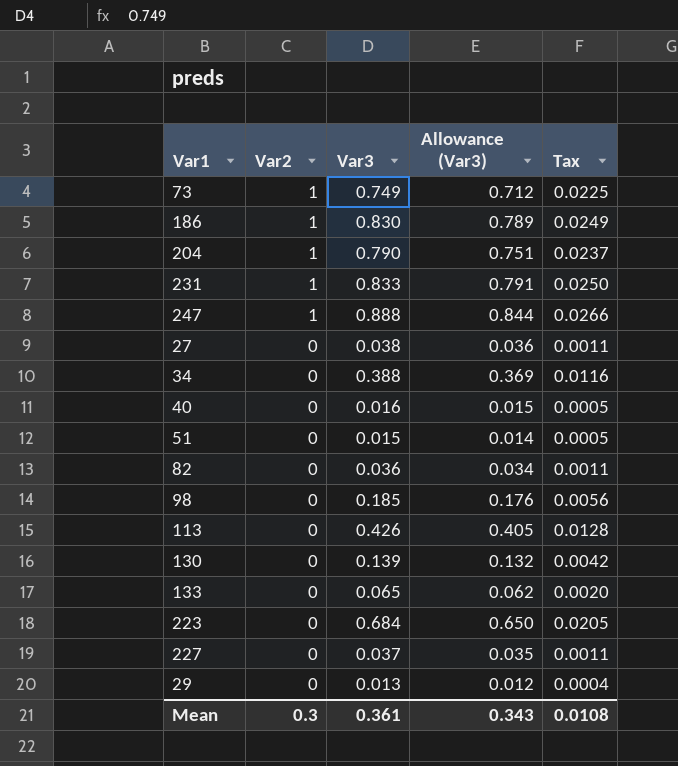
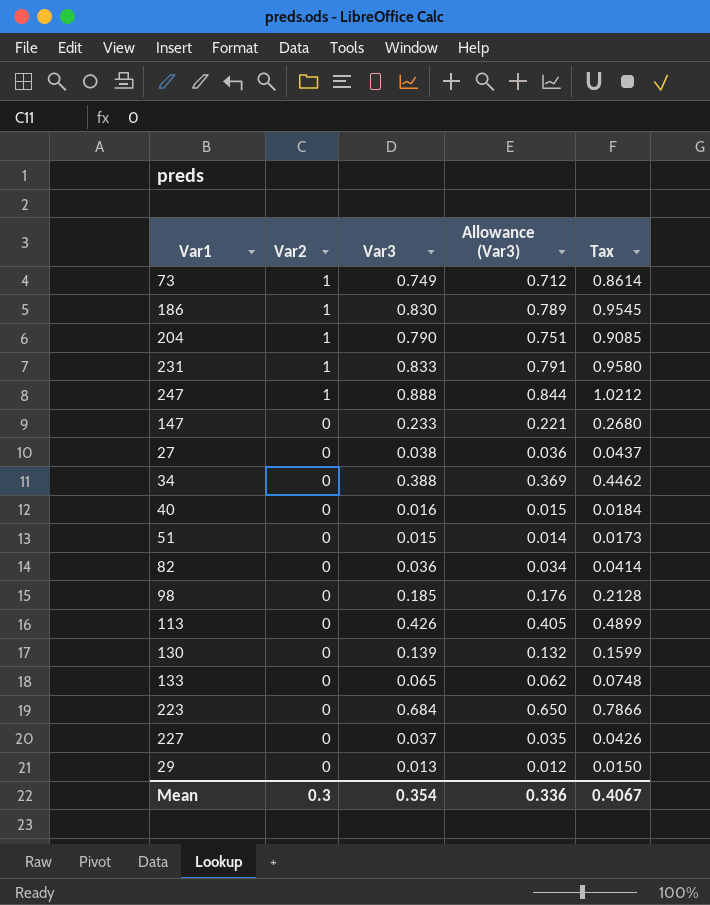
column Tax | formula: [Var3] * 0.03 -> [Var3] * 1.15
row 147: none -> 0 | 0.233 | 0.221 | 0.2680
Mean | Var3: 0.361 -> 0.354
Mean | Allowance (Var3): 0.343 -> 0.336
Mean | Tax: 0.0108 -> 0.4067

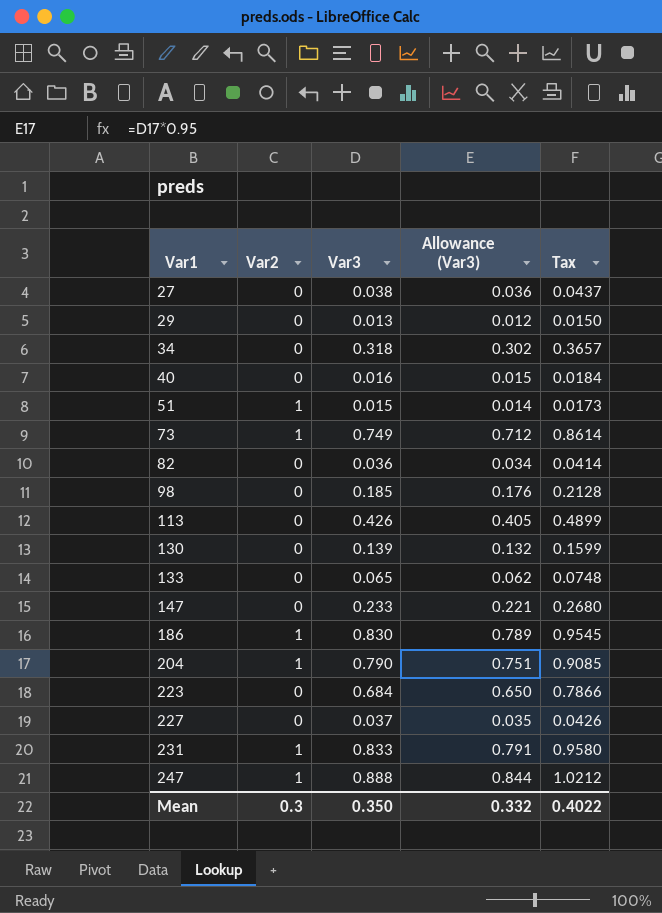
row order: Var2 descending -> Var1 ascending
34 | Var3: 0.388 -> 0.318
34 | Allowance (Var3): 0.369 -> 0.302
34 | Tax: 0.4462 -> 0.3657
51 | Var2: 0 -> 1
Mean | Var3: 0.354 -> 0.350
Mean | Allowance (Var3): 0.336 -> 0.332
Mean | Tax: 0.4067 -> 0.4022

